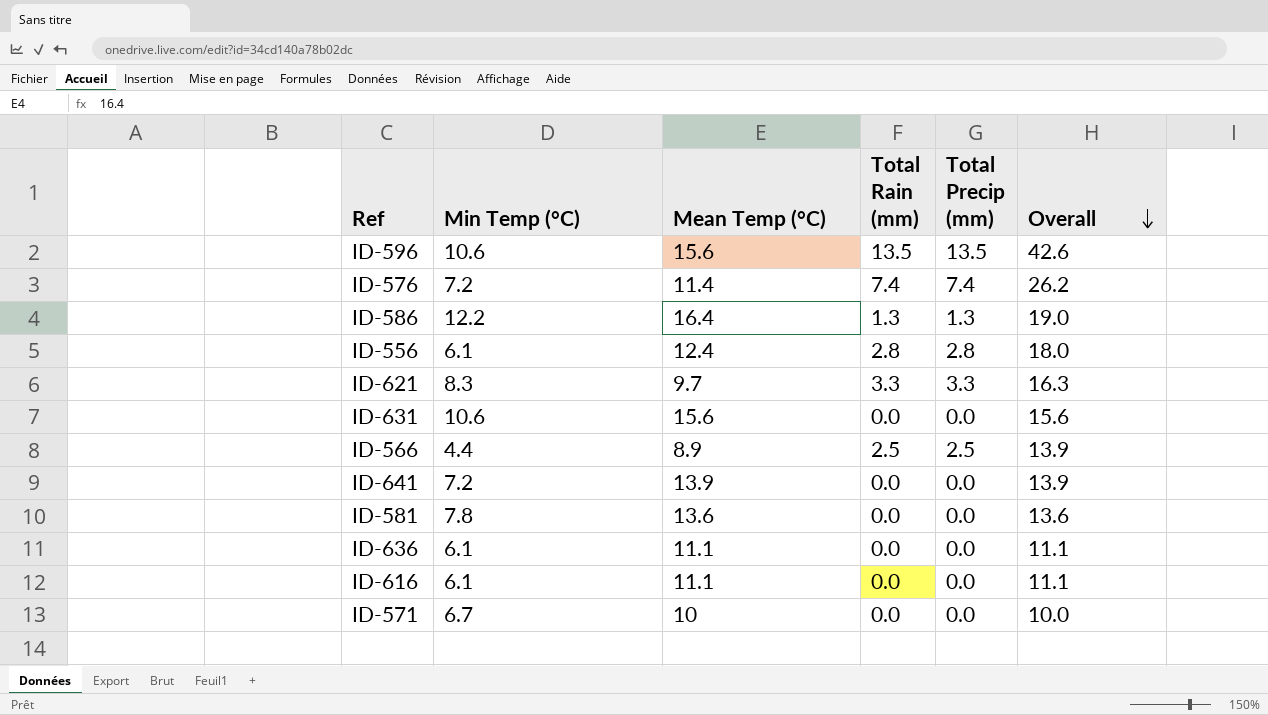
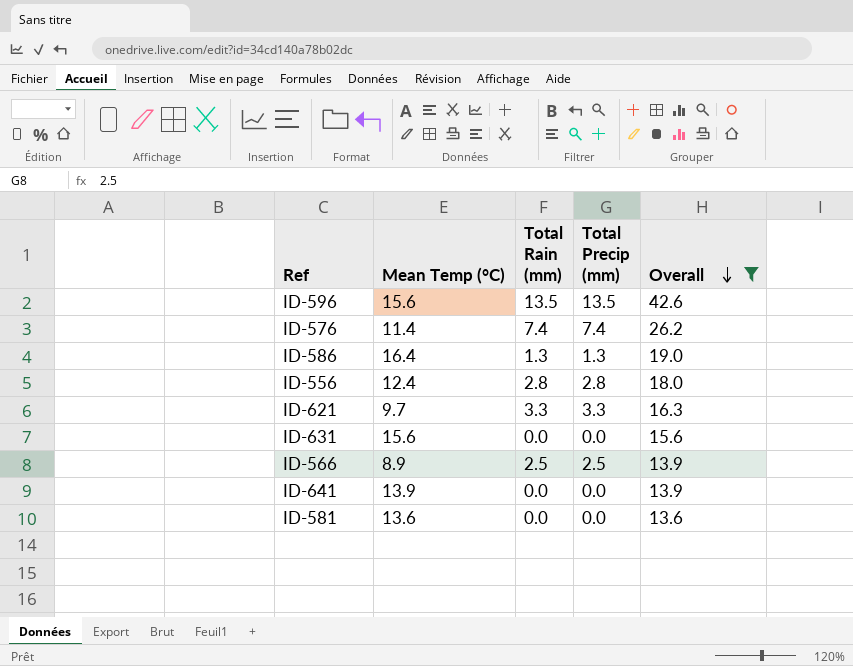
filter: none -> Overall >= 13.6
column Min Temp (°C) | position: 2 -> none

